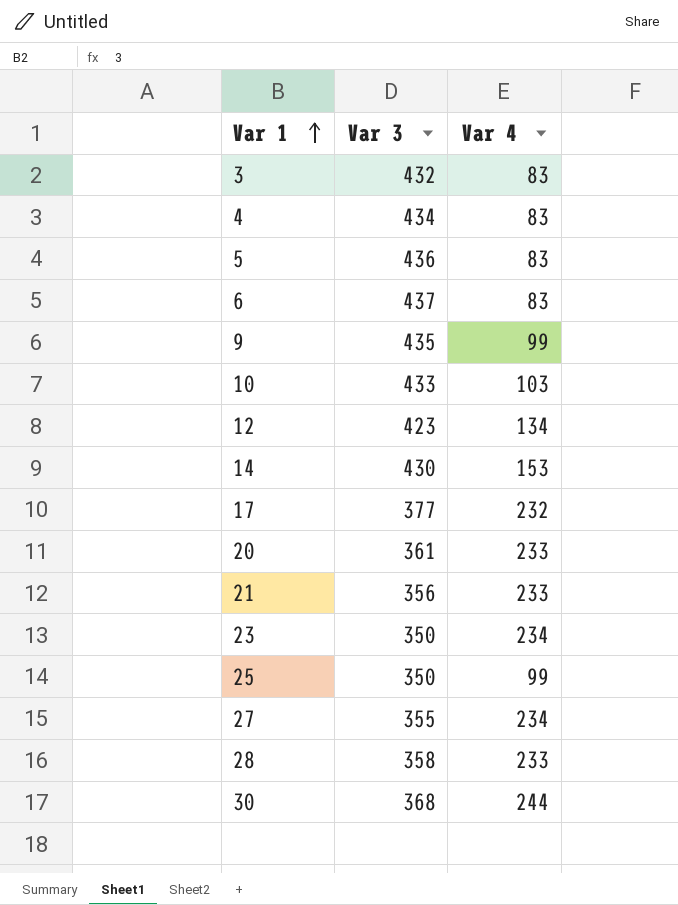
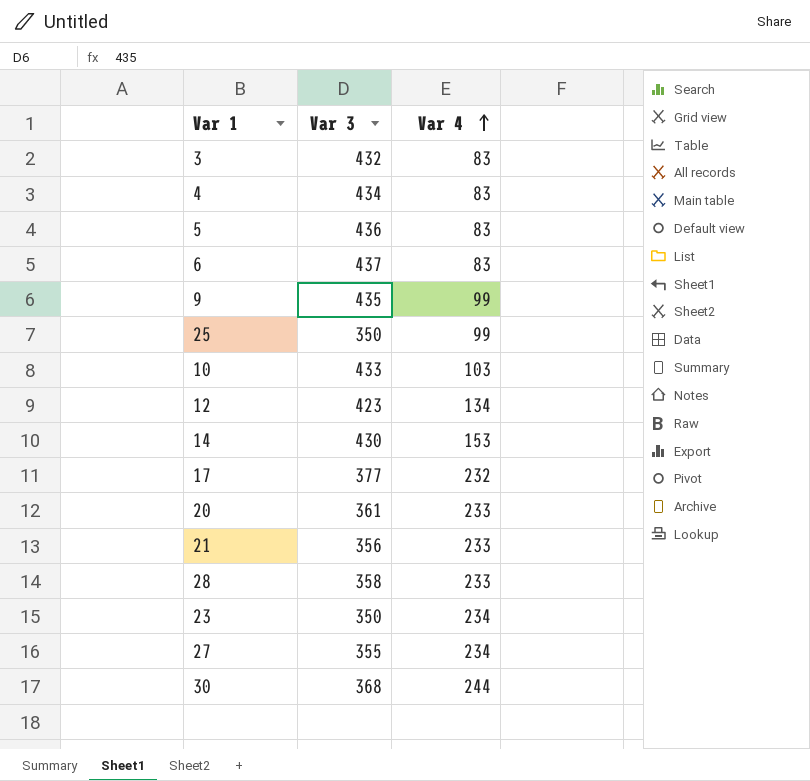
row order: Var 1 ascending -> Var 4 ascending

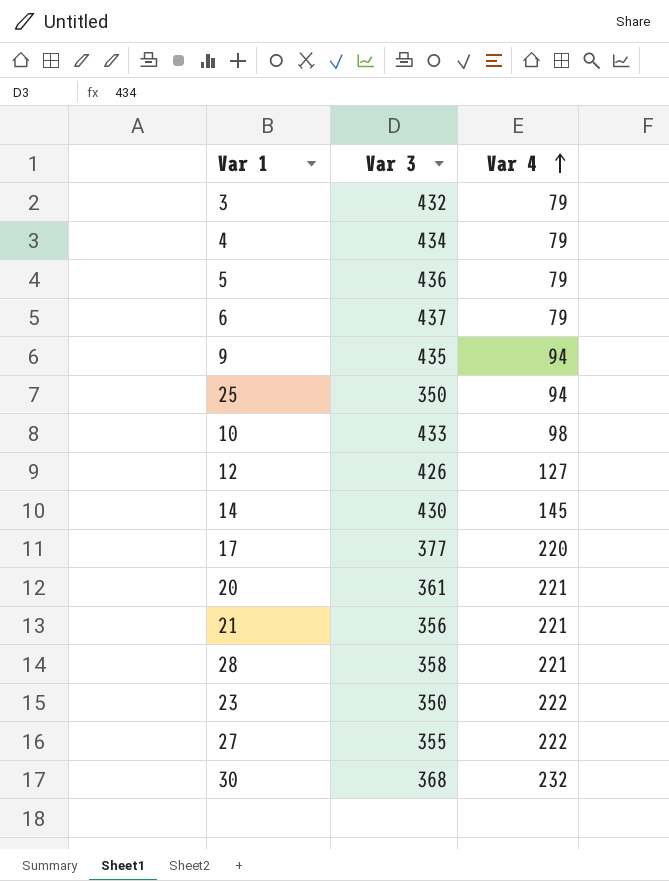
3 | Var 4: 83 -> 79
4 | Var 4: 83 -> 79
5 | Var 4: 83 -> 79
6 | Var 4: 83 -> 79
9 | Var 4: 99 -> 94
25 | Var 4: 99 -> 94
10 | Var 4: 103 -> 98
12 | Var 3: 423 -> 426
12 | Var 4: 134 -> 127
14 | Var 4: 153 -> 145
17 | Var 4: 232 -> 220
20 | Var 4: 233 -> 221
21 | Var 4: 233 -> 221
28 | Var 4: 233 -> 221
23 | Var 4: 234 -> 222
27 | Var 4: 234 -> 222
30 | Var 4: 244 -> 232

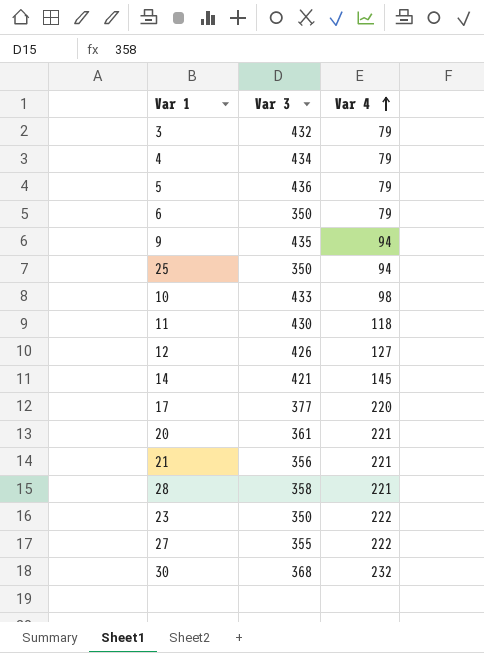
6 | Var 3: 437 -> 350
row 11: none -> 430 | 118
14 | Var 3: 430 -> 421

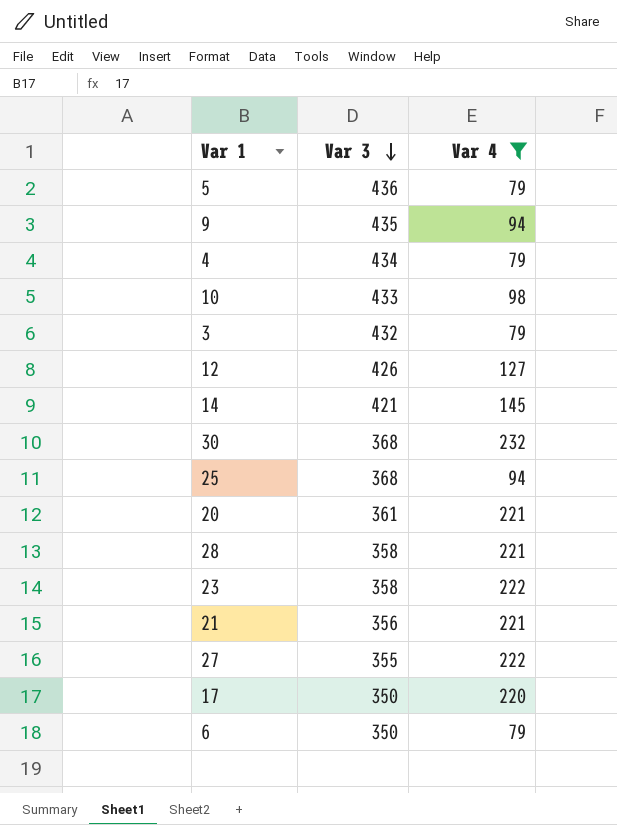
filter: none -> Var 4 != 118
row order: Var 4 ascending -> Var 3 descending
25 | Var 3: 350 -> 368
23 | Var 3: 350 -> 358
17 | Var 3: 377 -> 350

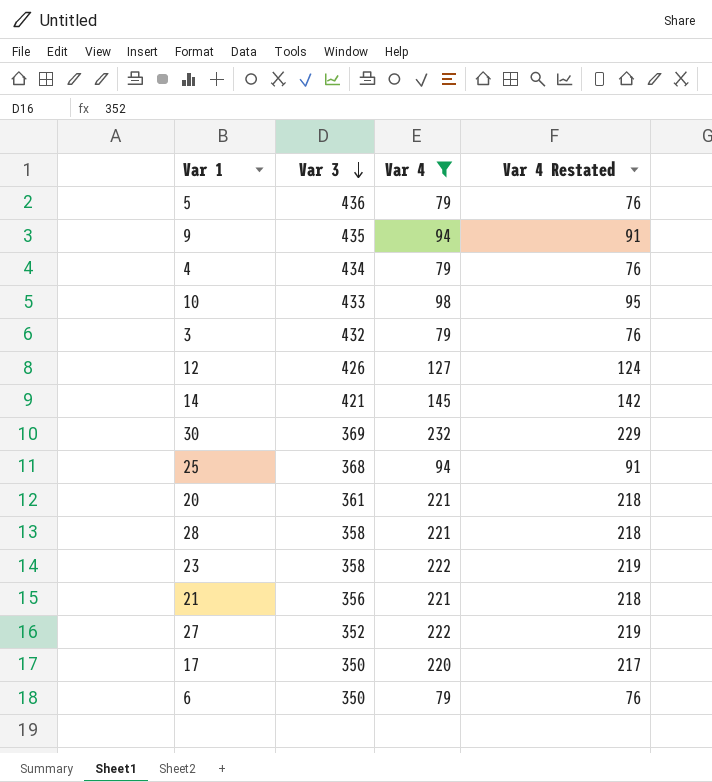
column Var 4 Restated | formula: none -> [Var 4] - 3
30 | Var 3: 368 -> 369
27 | Var 3: 355 -> 352

